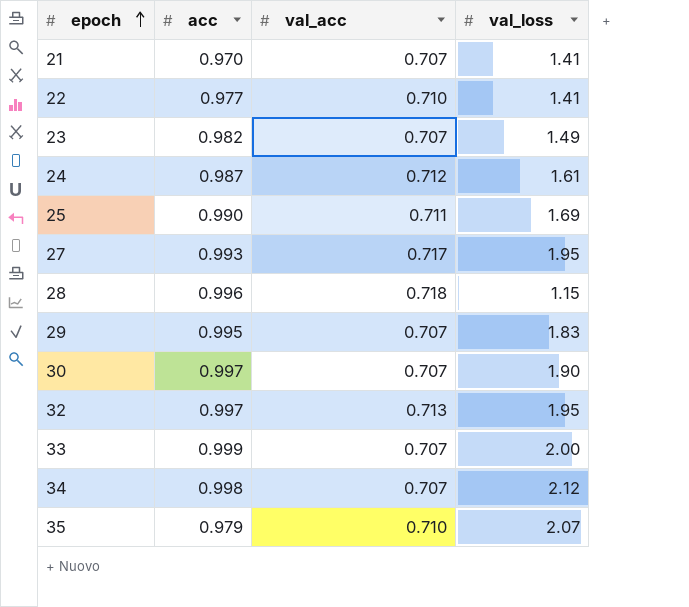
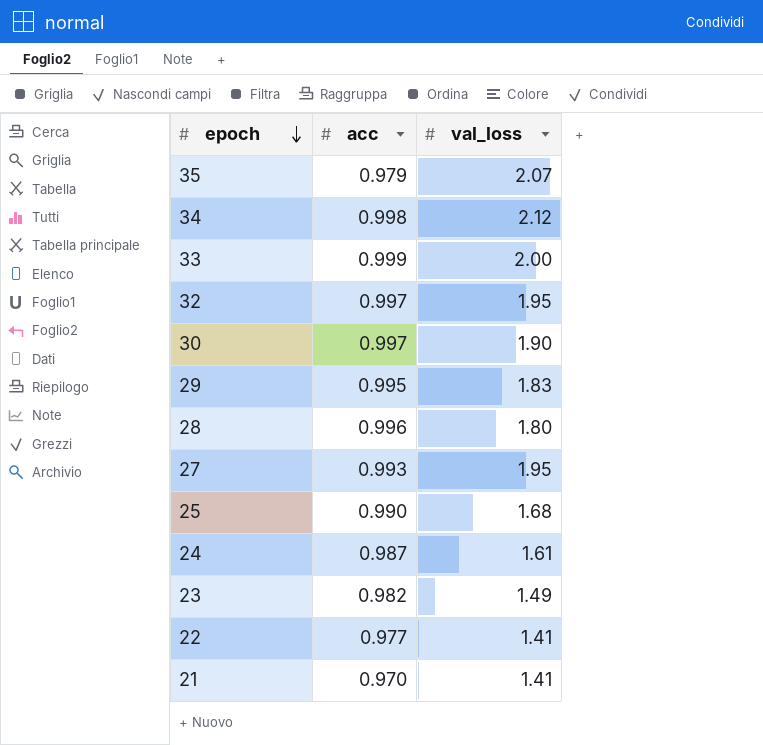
row order: epoch ascending -> epoch descending
column val_acc | position: 3 -> none
28 | val_loss: 1.15 -> 1.80
25 | val_loss: 1.69 -> 1.68

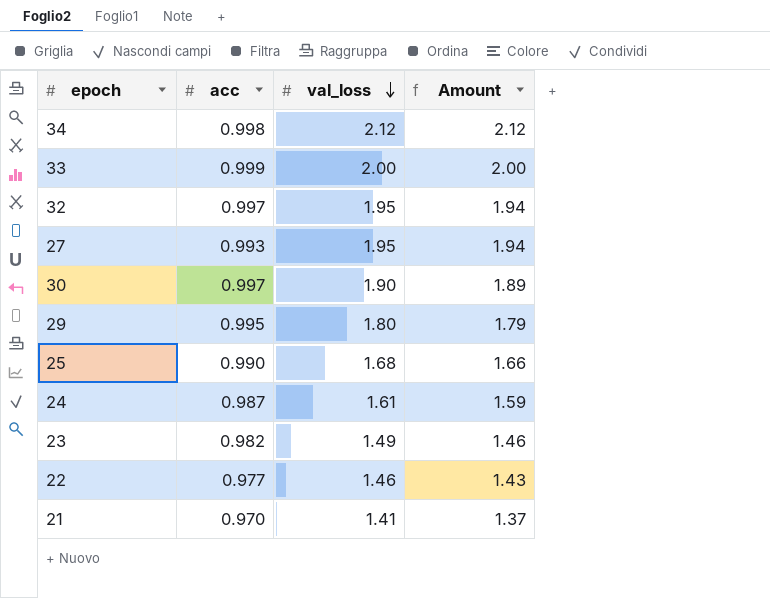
row order: epoch descending -> val_loss descending
column Amount | formula: none -> [acc] * [val_loss]
row 35: 0.979 | 2.07 -> none
row 28: 0.996 | 1.80 -> none
29 | val_loss: 1.83 -> 1.80
22 | val_loss: 1.41 -> 1.46

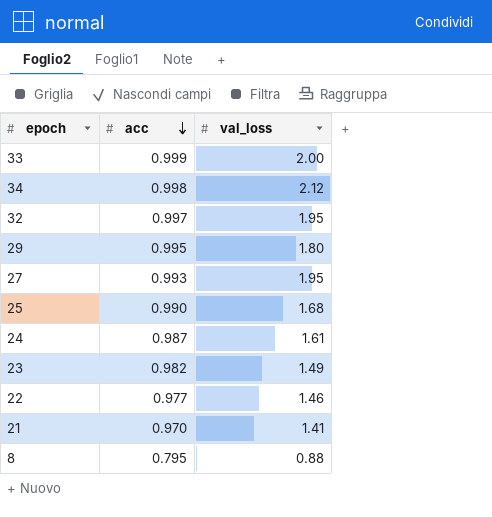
row order: val_loss descending -> acc descending
column Amount | formula: [acc] * [val_loss] -> none
row 30: 0.997 | 1.90 | 1.89 -> none
row 8: none -> 0.795 | 0.88

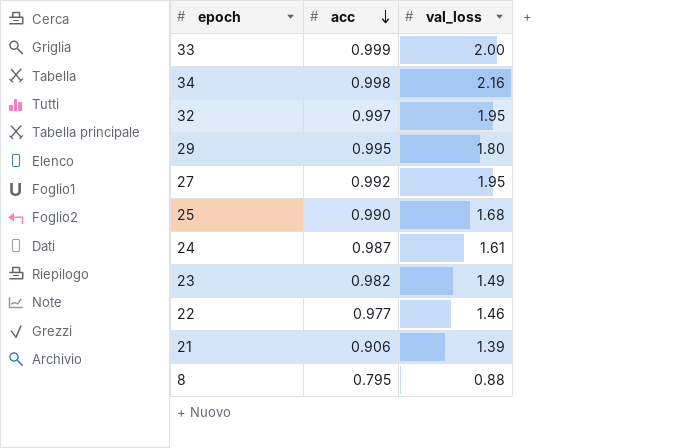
34 | val_loss: 2.12 -> 2.16
27 | acc: 0.993 -> 0.992
21 | acc: 0.970 -> 0.906
21 | val_loss: 1.41 -> 1.39

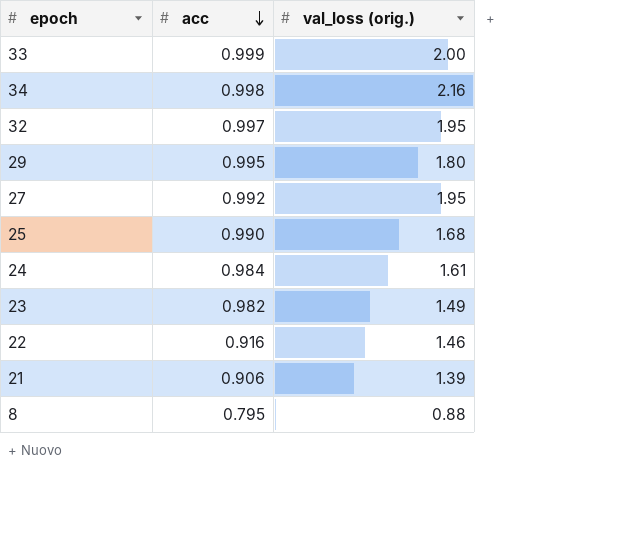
column name: val_loss -> val_loss (orig.)
24 | acc: 0.987 -> 0.984
22 | acc: 0.977 -> 0.916

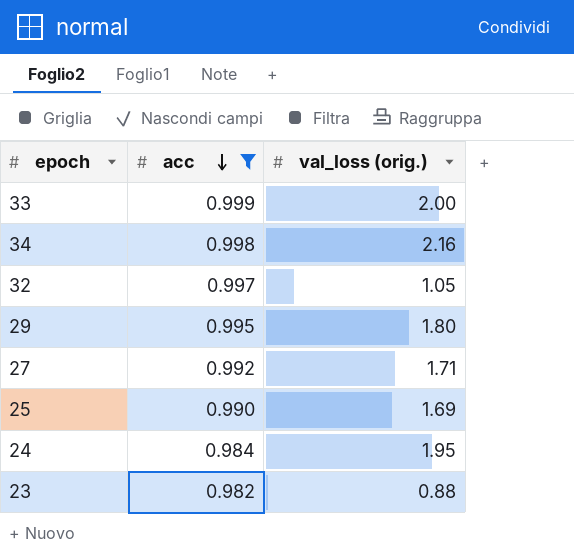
filter: none -> acc >= 0.982
32 | val_loss (orig.): 1.95 -> 1.05
27 | val_loss (orig.): 1.95 -> 1.71
25 | val_loss (orig.): 1.68 -> 1.69
24 | val_loss (orig.): 1.61 -> 1.95
23 | val_loss (orig.): 1.49 -> 0.88

